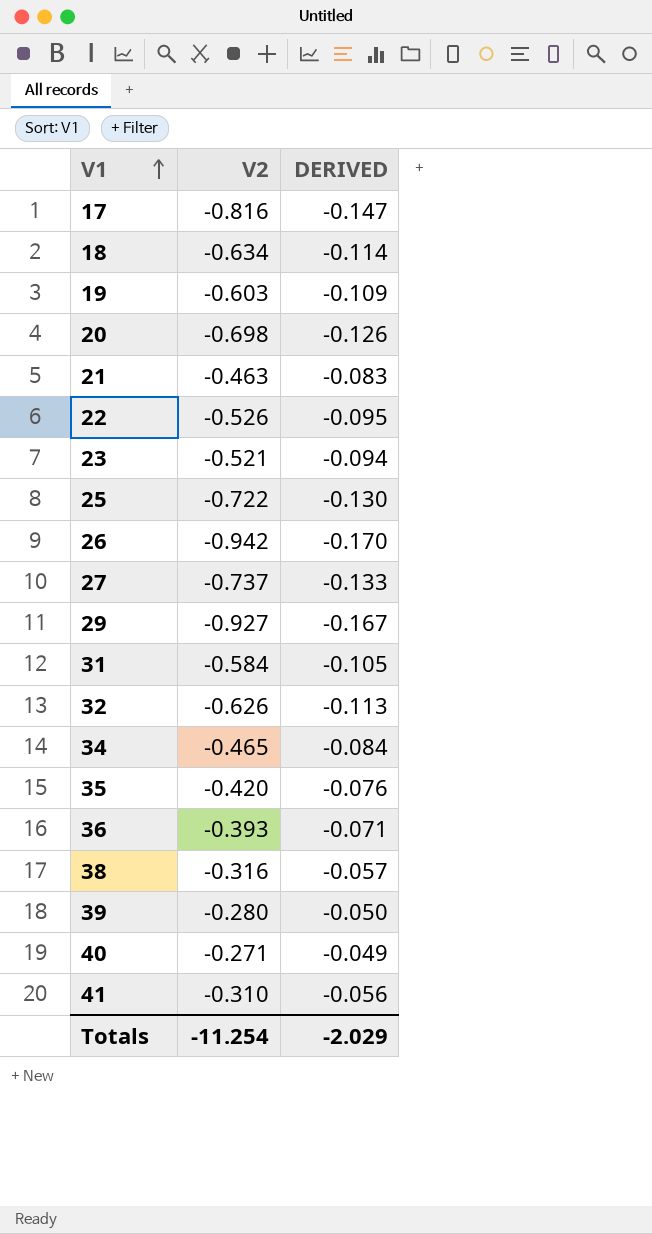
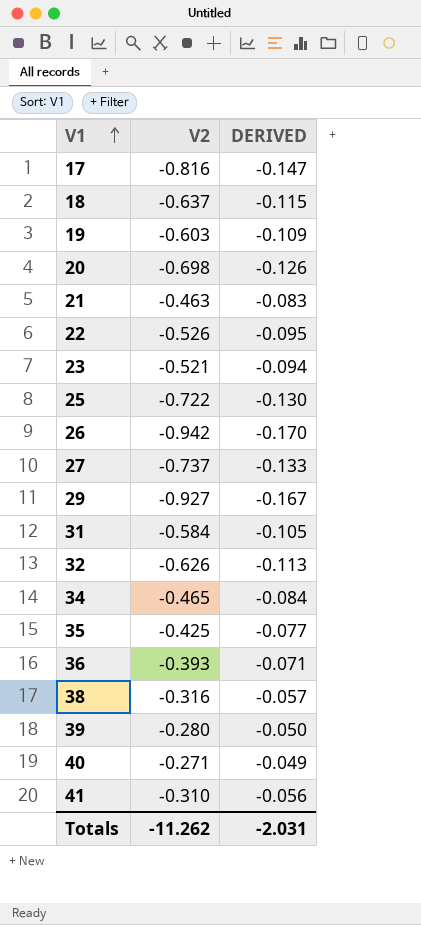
18 | V2: -0.634 -> -0.637
18 | DERIVED: -0.114 -> -0.115
35 | V2: -0.420 -> -0.425
35 | DERIVED: -0.076 -> -0.077
Totals | V2: -11.254 -> -11.262
Totals | DERIVED: -2.029 -> -2.031

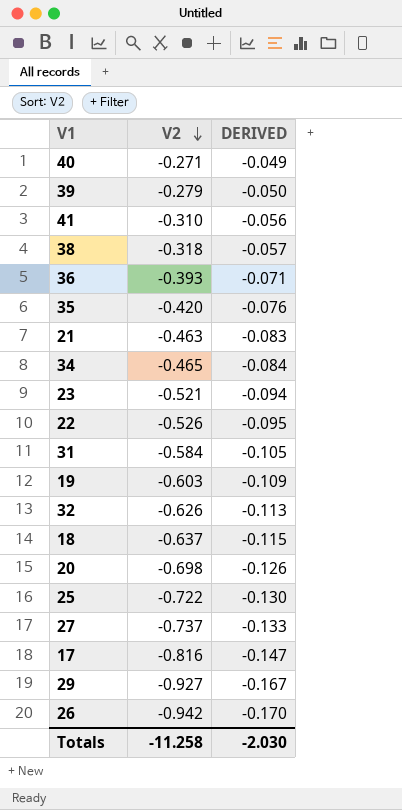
row order: V1 ascending -> V2 descending
39 | V2: -0.280 -> -0.279
38 | V2: -0.316 -> -0.318
35 | V2: -0.425 -> -0.420
35 | DERIVED: -0.077 -> -0.076
Totals | V2: -11.262 -> -11.258
Totals | DERIVED: -2.031 -> -2.030

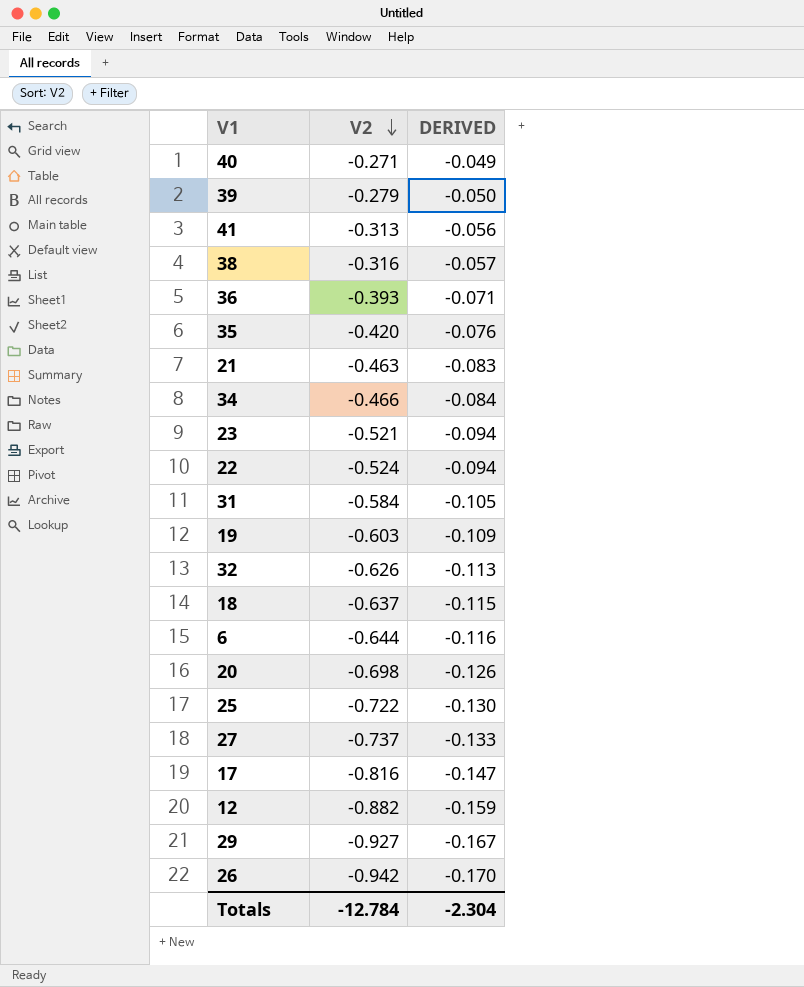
41 | V2: -0.310 -> -0.313
38 | V2: -0.318 -> -0.316
34 | V2: -0.465 -> -0.466
22 | V2: -0.526 -> -0.524
22 | DERIVED: -0.095 -> -0.094
row 6: none -> -0.644 | -0.116
row 12: none -> -0.882 | -0.159
Totals | V2: -11.258 -> -12.784
Totals | DERIVED: -2.030 -> -2.304

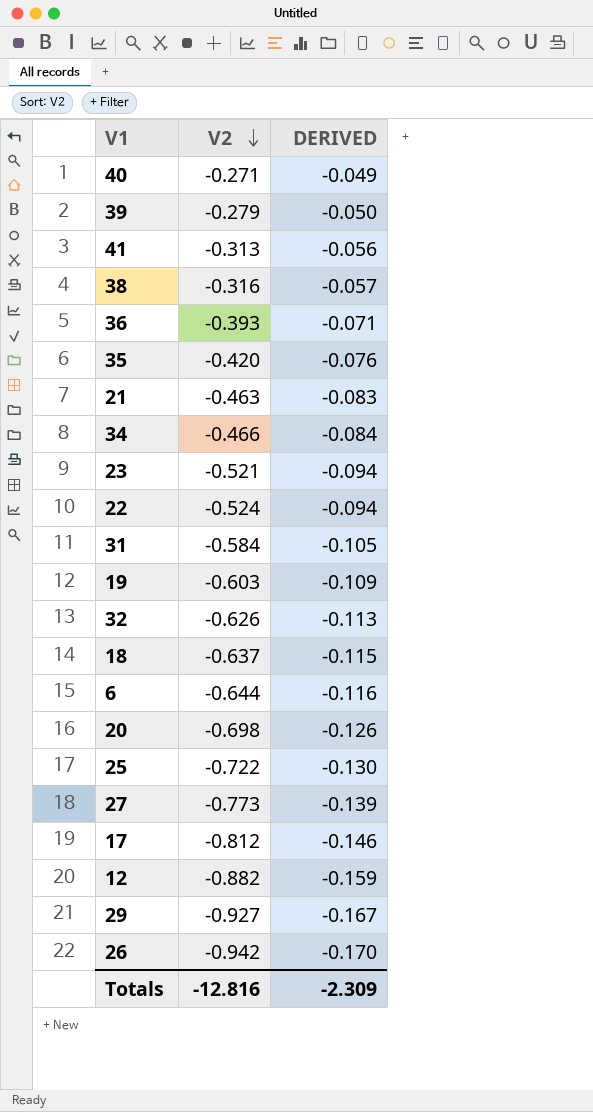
27 | V2: -0.737 -> -0.773
27 | DERIVED: -0.133 -> -0.139
17 | V2: -0.816 -> -0.812
17 | DERIVED: -0.147 -> -0.146
Totals | V2: -12.784 -> -12.816
Totals | DERIVED: -2.304 -> -2.309

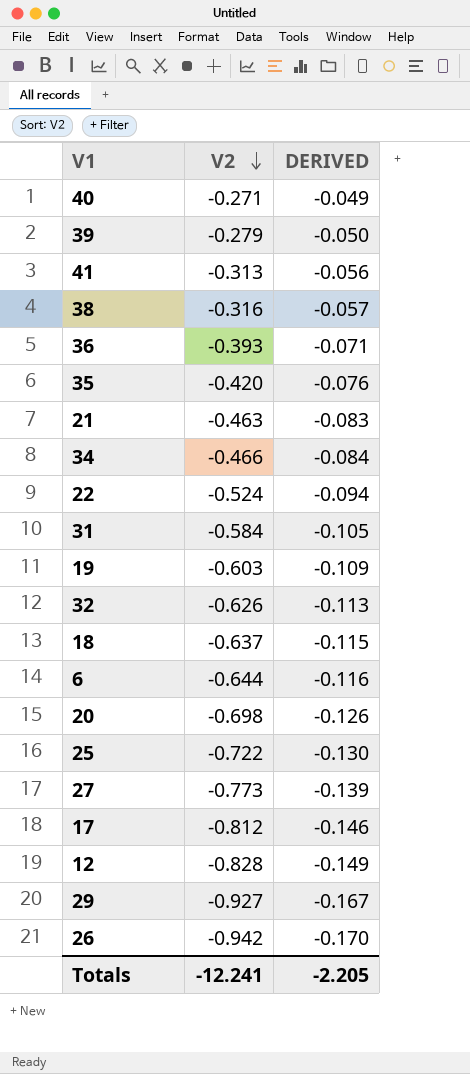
row 23: -0.521 | -0.094 -> none
12 | V2: -0.882 -> -0.828
12 | DERIVED: -0.159 -> -0.149
Totals | V2: -12.816 -> -12.241
Totals | DERIVED: -2.309 -> -2.205

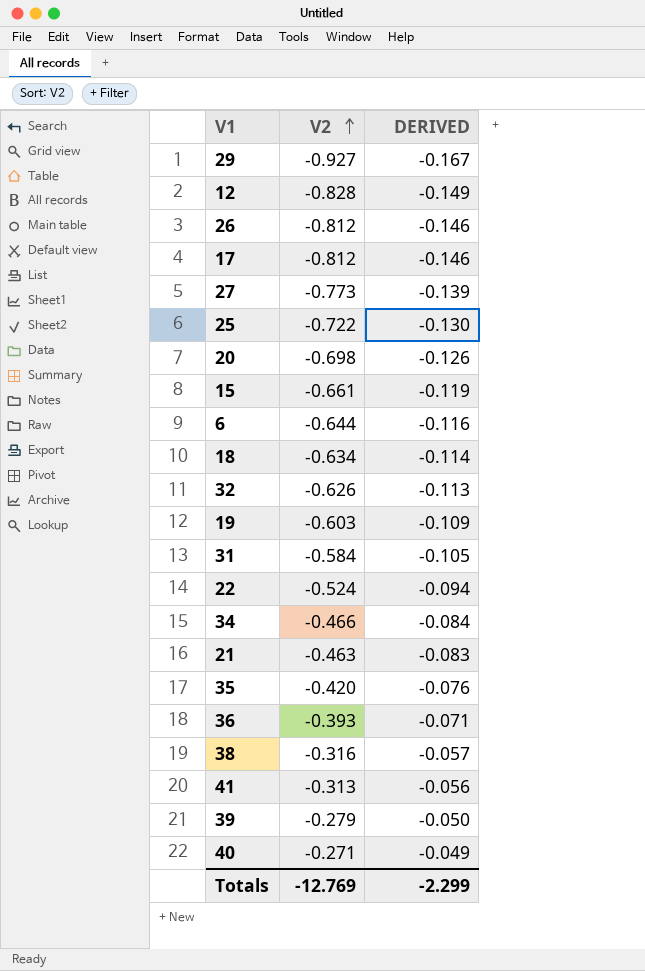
row order: V2 descending -> V2 ascending
26 | V2: -0.942 -> -0.812
26 | DERIVED: -0.170 -> -0.146
row 15: none -> -0.661 | -0.119
18 | V2: -0.637 -> -0.634
18 | DERIVED: -0.115 -> -0.114
Totals | V2: -12.241 -> -12.769
Totals | DERIVED: -2.205 -> -2.299

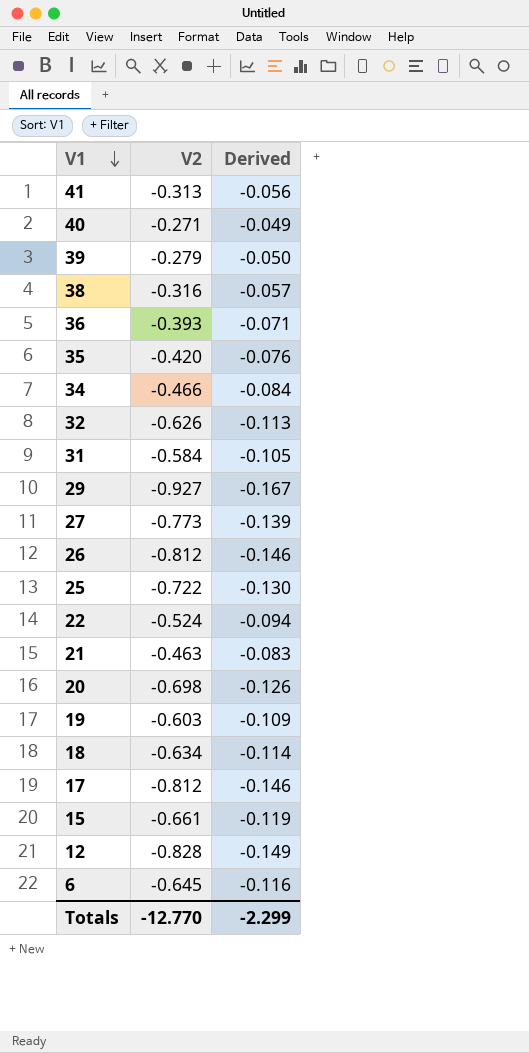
row order: V2 ascending -> V1 descending
column name: DERIVED -> Derived
6 | V2: -0.644 -> -0.645
Totals | V2: -12.769 -> -12.770

